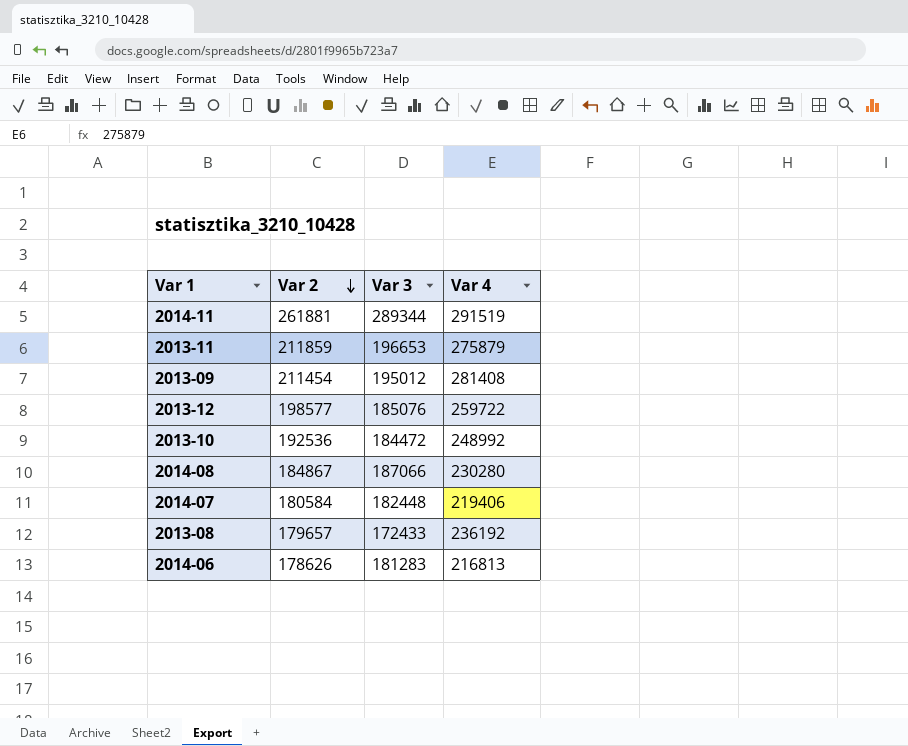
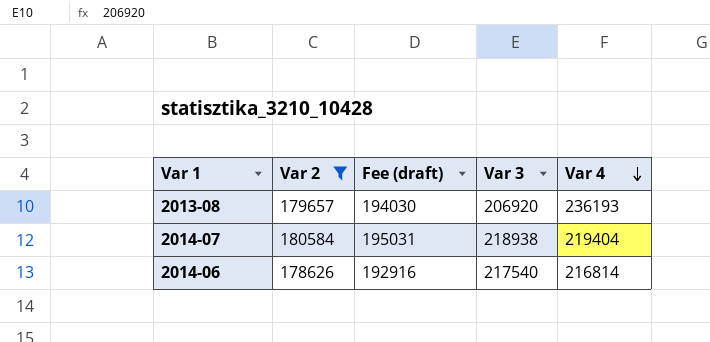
filter: none -> Var 2 <= 180584
row order: Var 2 descending -> Var 4 descending
column Fee (draft) | formula: none -> [Var 2] * 1.08
2013-08 | Var 3: 172433 -> 206920
2013-08 | Var 4: 236192 -> 236193
2014-07 | Var 3: 182448 -> 218938
2014-07 | Var 4: 219406 -> 219404
2014-06 | Var 3: 181283 -> 217540
2014-06 | Var 4: 216813 -> 216814

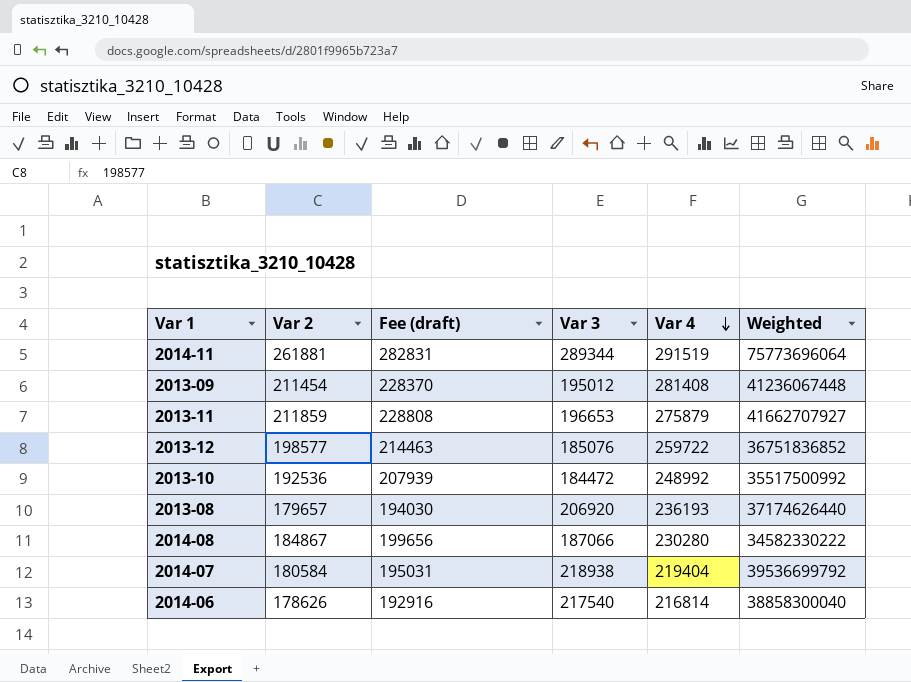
filter: Var 2 <= 180584 -> none
column Weighted | formula: none -> [Var 2] * [Var 3]

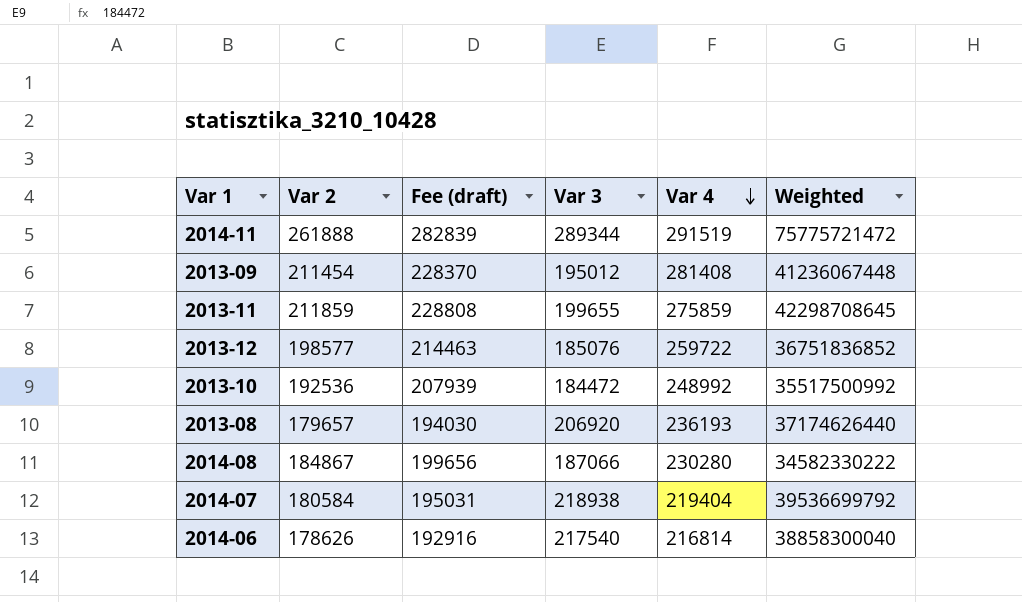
2014-11 | Var 2: 261881 -> 261888
2014-11 | Fee (draft): 282831 -> 282839
2014-11 | Weighted: 75773696064 -> 75775721472
2013-11 | Var 3: 196653 -> 199655
2013-11 | Var 4: 275879 -> 275859
2013-11 | Weighted: 41662707927 -> 42298708645

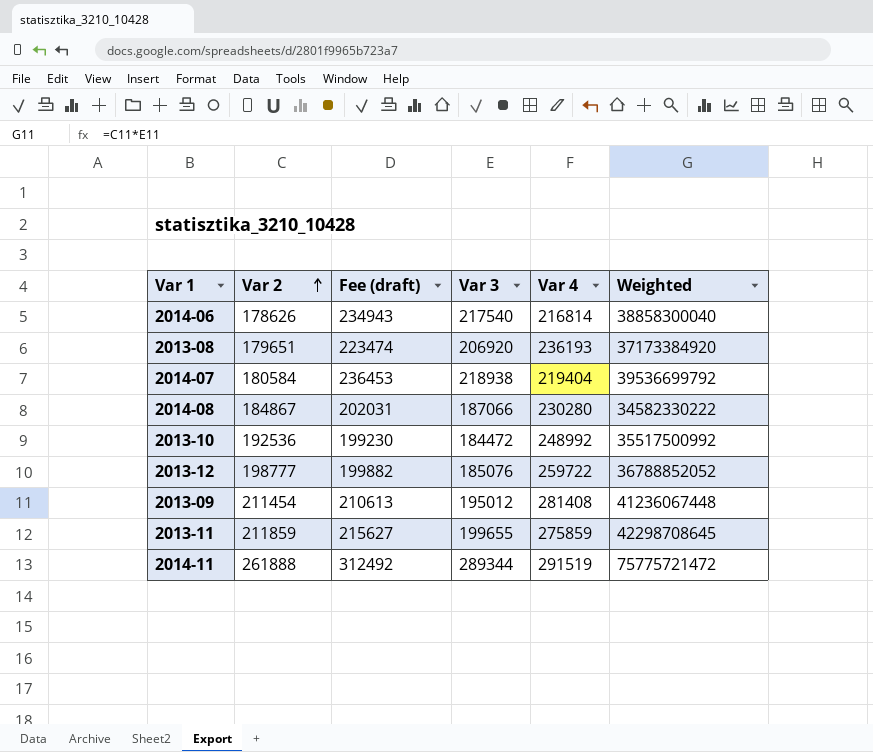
row order: Var 4 descending -> Var 2 ascending
column Fee (draft) | formula: [Var 2] * 1.08 -> [Var 3] * 1.08
2013-08 | Var 2: 179657 -> 179651
2013-08 | Weighted: 37174626440 -> 37173384920
2013-12 | Var 2: 198577 -> 198777
2013-12 | Weighted: 36751836852 -> 36788852052

